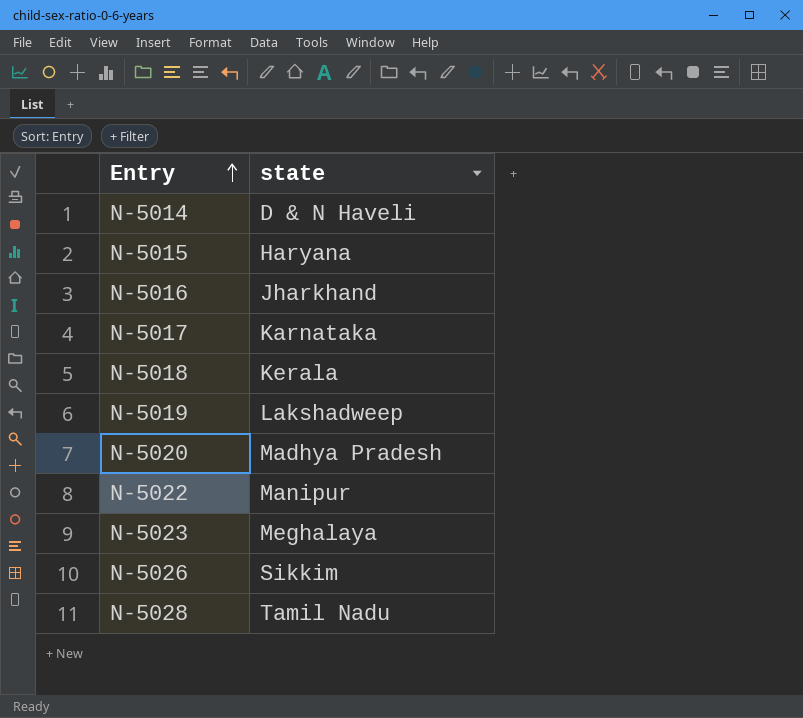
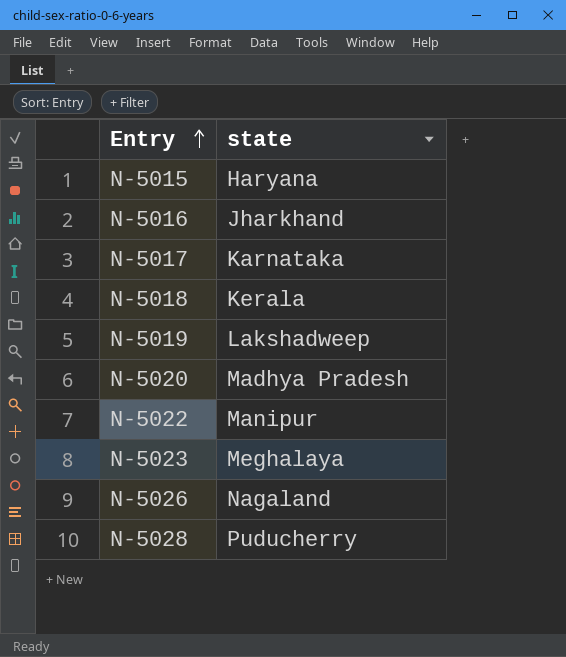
row N-5014: D & N Haveli -> none
N-5026 | state: Sikkim -> Nagaland
N-5028 | state: Tamil Nadu -> Puducherry

